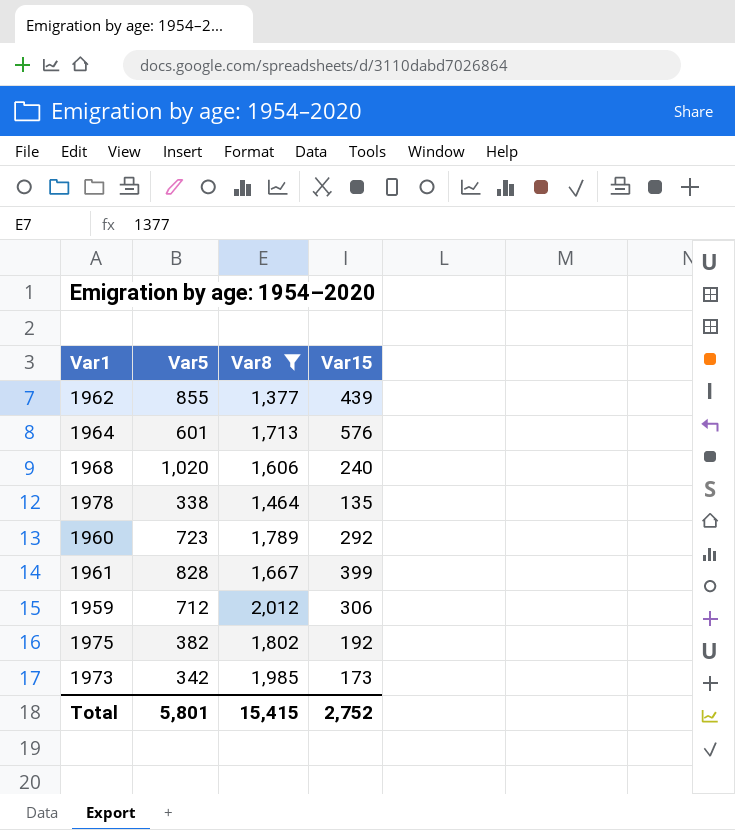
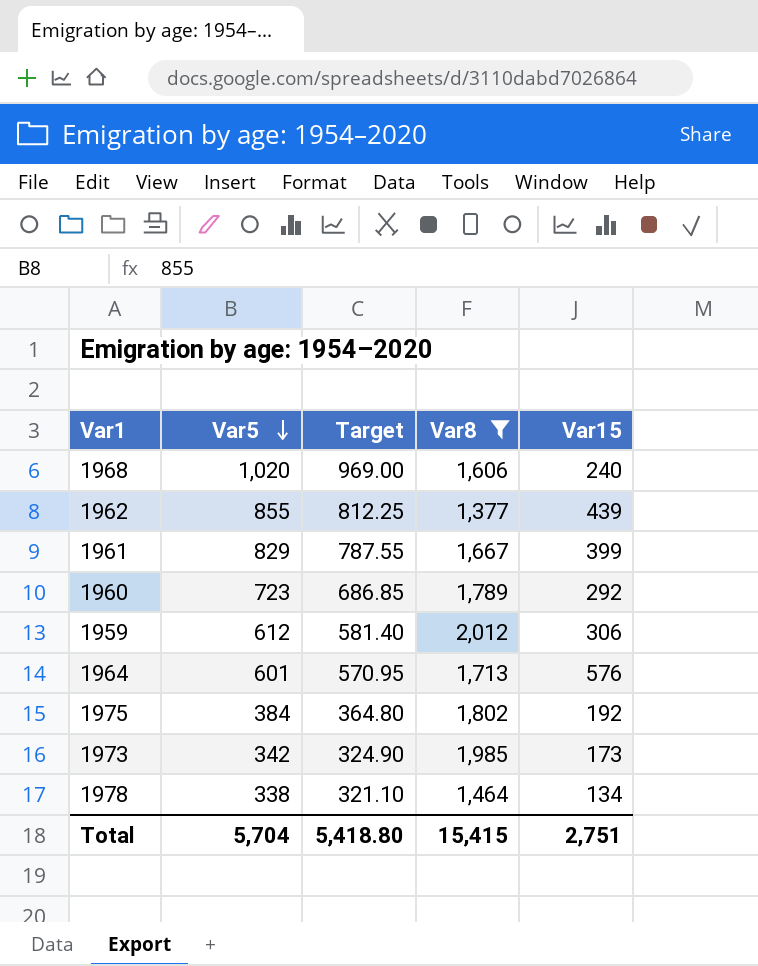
row order: none -> Var5 descending
column Target | formula: none -> [Var5] * 0.95
1961 | Var5: 828 -> 829
1959 | Var5: 712 -> 612
1975 | Var5: 382 -> 384
1978 | Var15: 135 -> 134
Total | Var5: 5,801 -> 5,704
Total | Var15: 2,752 -> 2,751

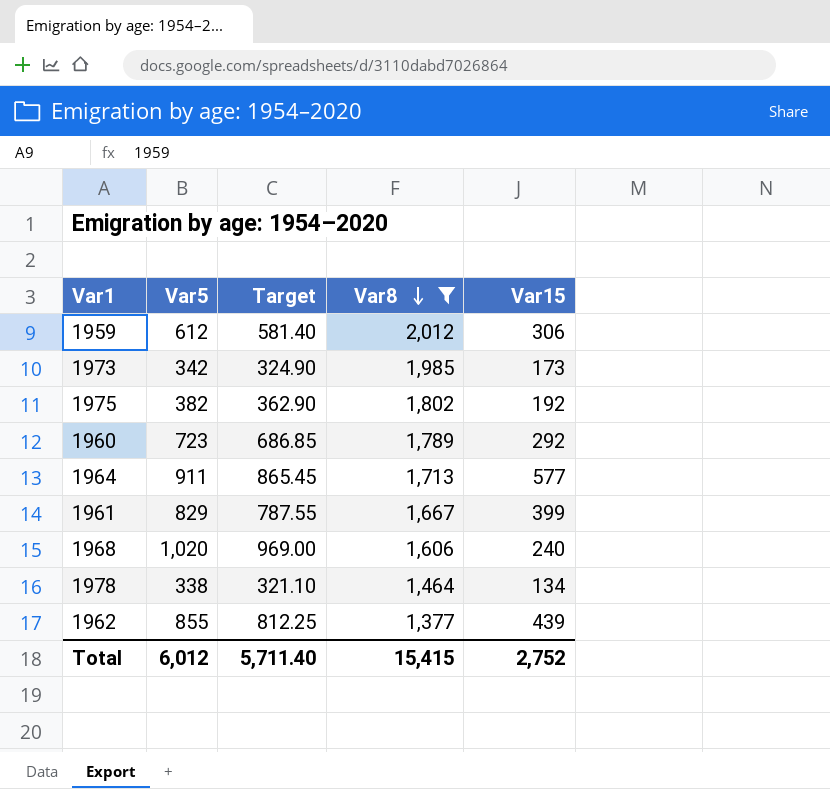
row order: Var5 descending -> Var8 descending
1975 | Var5: 384 -> 382
1975 | Target: 364.80 -> 362.90
1964 | Var5: 601 -> 911
1964 | Target: 570.95 -> 865.45
1964 | Var15: 576 -> 577
Total | Var5: 5,704 -> 6,012
Total | Target: 5,418.80 -> 5,711.40
Total | Var15: 2,751 -> 2,752

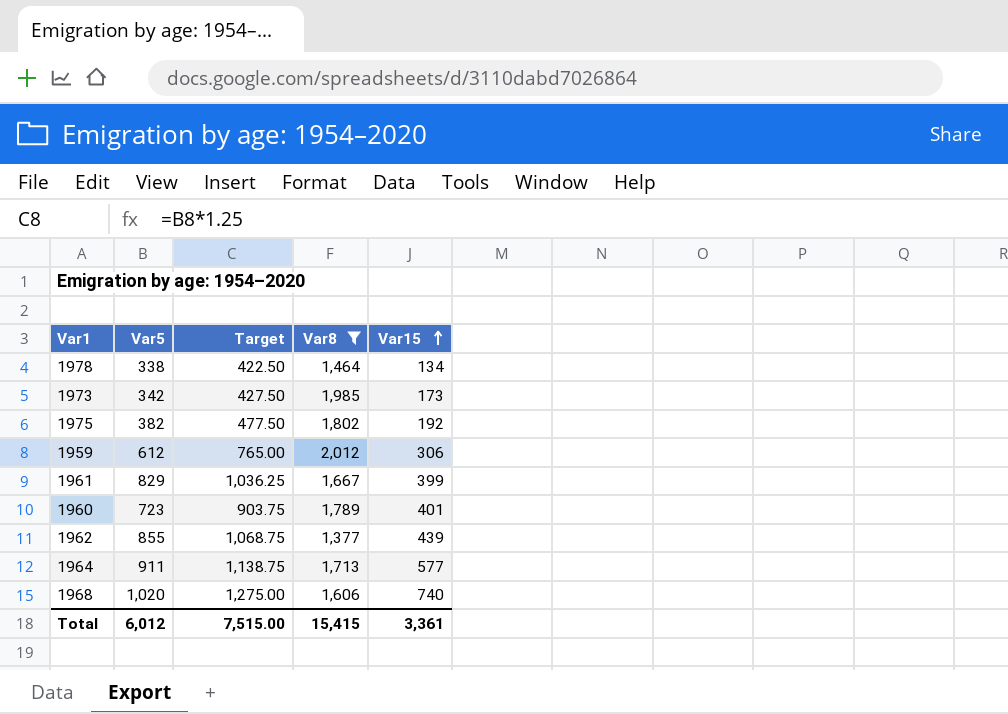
row order: Var8 descending -> Var15 ascending
column Target | formula: [Var5] * 0.95 -> [Var5] * 1.25
1960 | Var15: 292 -> 401
1968 | Var15: 240 -> 740
Total | Target: 5,711.40 -> 7,515.00
Total | Var15: 2,752 -> 3,361

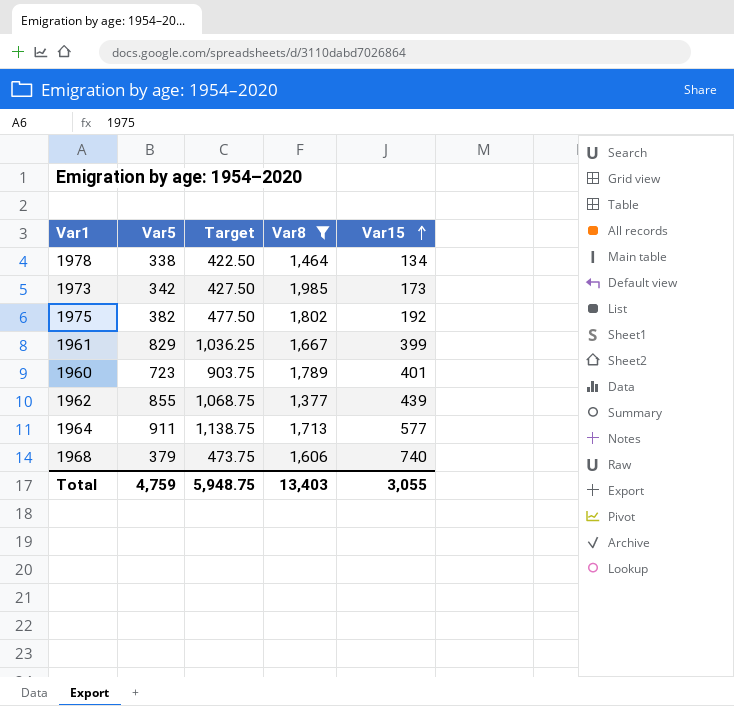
row 1959: 612 | 765.00 | 2,012 | 306 -> none
1968 | Var5: 1,020 -> 379
1968 | Target: 1,275.00 -> 473.75
Total | Var5: 6,012 -> 4,759
Total | Target: 7,515.00 -> 5,948.75
Total | Var8: 15,415 -> 13,403
Total | Var15: 3,361 -> 3,055

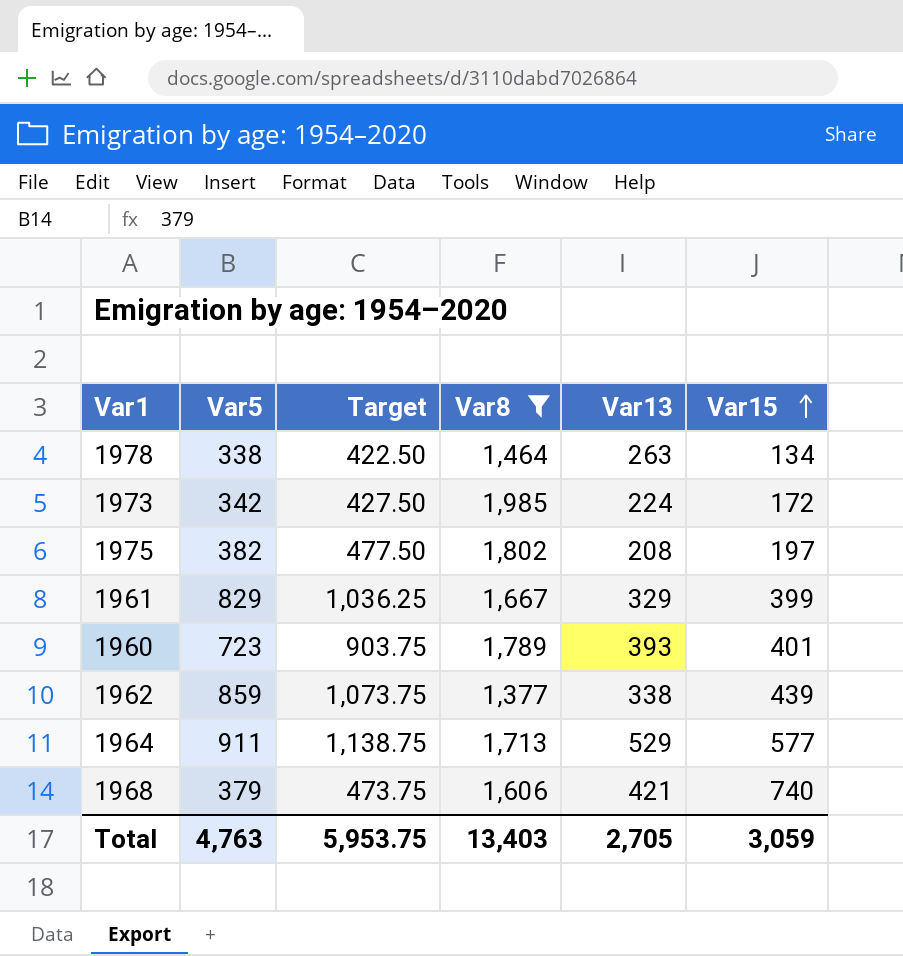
column Var13 | position: none -> 5
1973 | Var15: 173 -> 172
1975 | Var15: 192 -> 197
1962 | Var5: 855 -> 859
1962 | Target: 1,068.75 -> 1,073.75
Total | Var5: 4,759 -> 4,763
Total | Target: 5,948.75 -> 5,953.75
Total | Var15: 3,055 -> 3,059

